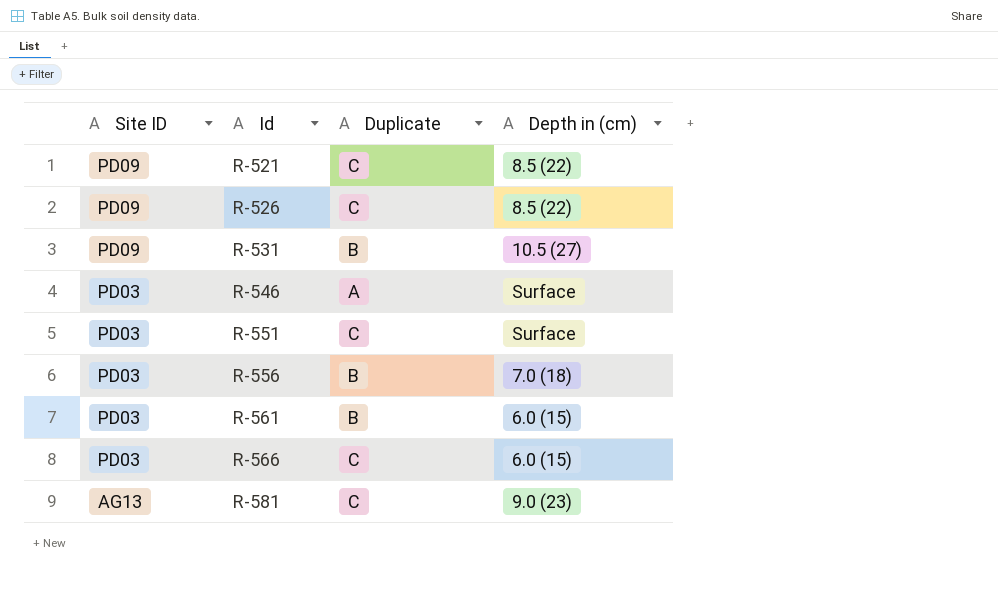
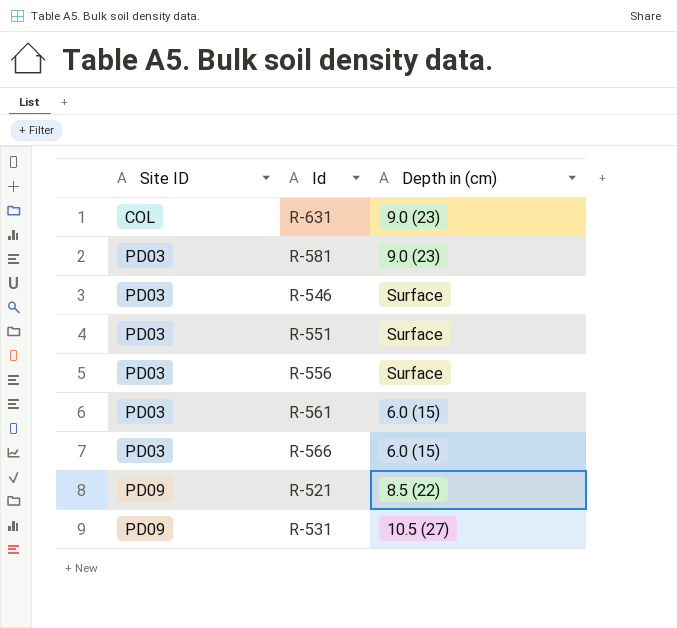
row order: Site ID descending -> Site ID ascending
column Duplicate | position: 3 -> none
row R-526: PD09 | C | 8.5 (22) -> none
row R-631: none -> COL | 9.0 (23)
R-581 | Site ID: AG13 -> PD03
R-556 | Depth in (cm): 7.0 (18) -> Surface

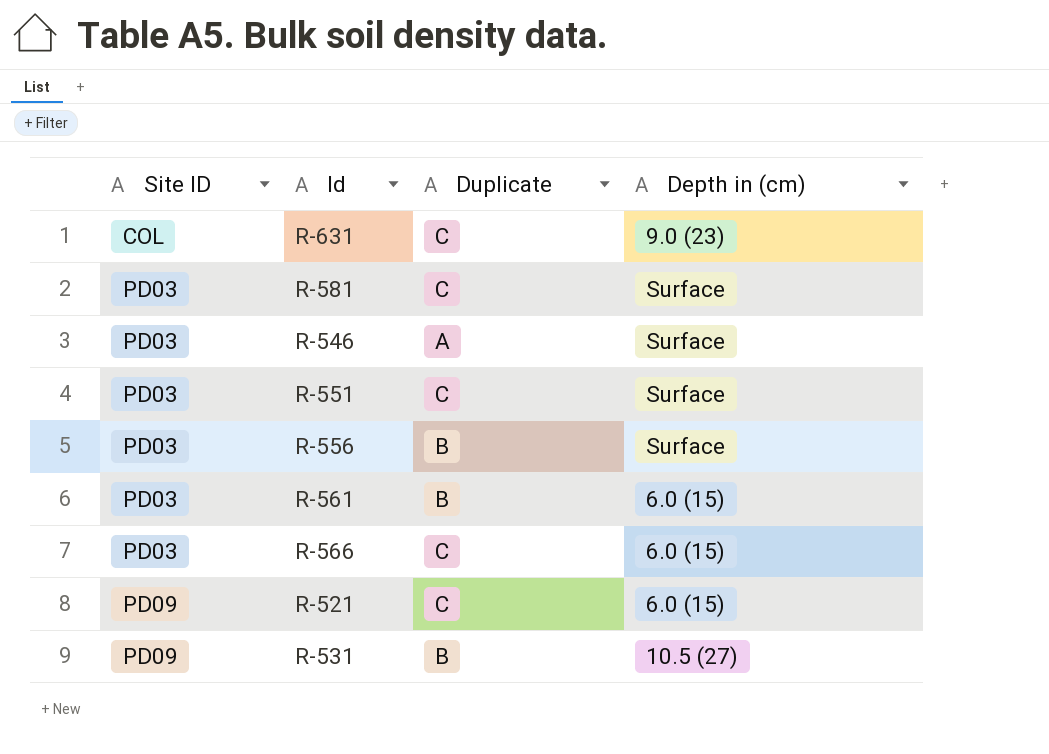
column Duplicate | position: none -> 3
R-581 | Depth in (cm): 9.0 (23) -> Surface
R-521 | Depth in (cm): 8.5 (22) -> 6.0 (15)

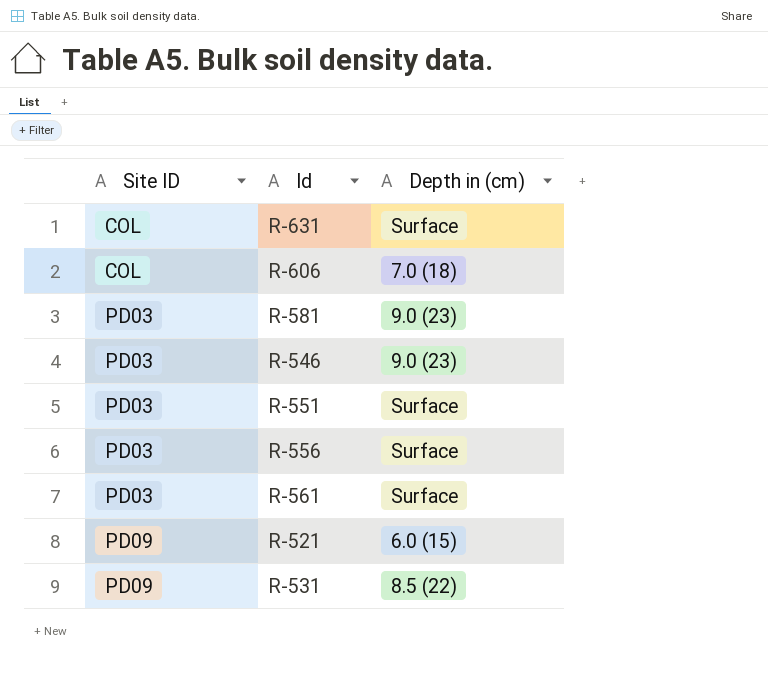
column Duplicate | position: 3 -> none
row R-566: PD03 | C | 6.0 (15) -> none
R-631 | Depth in (cm): 9.0 (23) -> Surface
row R-606: none -> COL | 7.0 (18)
R-581 | Depth in (cm): Surface -> 9.0 (23)
R-546 | Depth in (cm): Surface -> 9.0 (23)
R-561 | Depth in (cm): 6.0 (15) -> Surface
R-531 | Depth in (cm): 10.5 (27) -> 8.5 (22)

